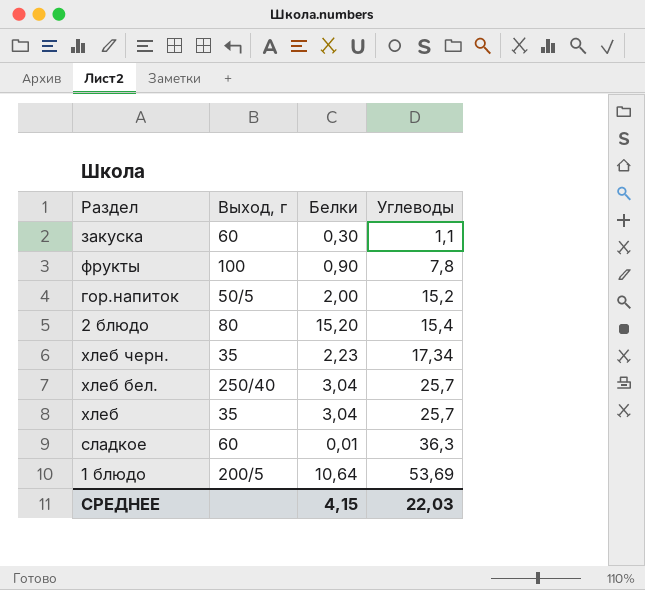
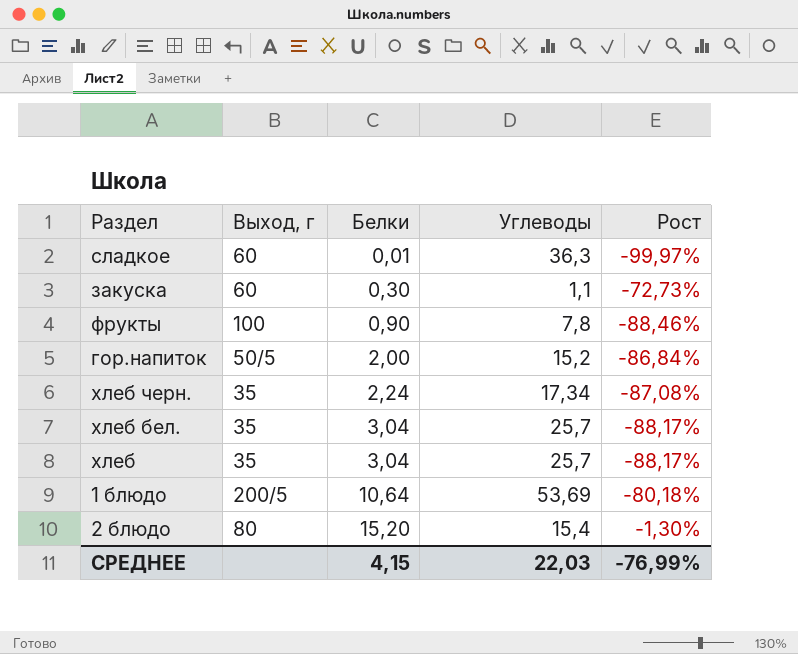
row order: Углеводы ascending -> Белки ascending
column Рост | formula: none -> ([Белки] - [Углеводы]) / [Углеводы]
хлеб черн. | Белки: 2,23 -> 2,24
хлеб бел. | Выход, г: 250/40 -> 35

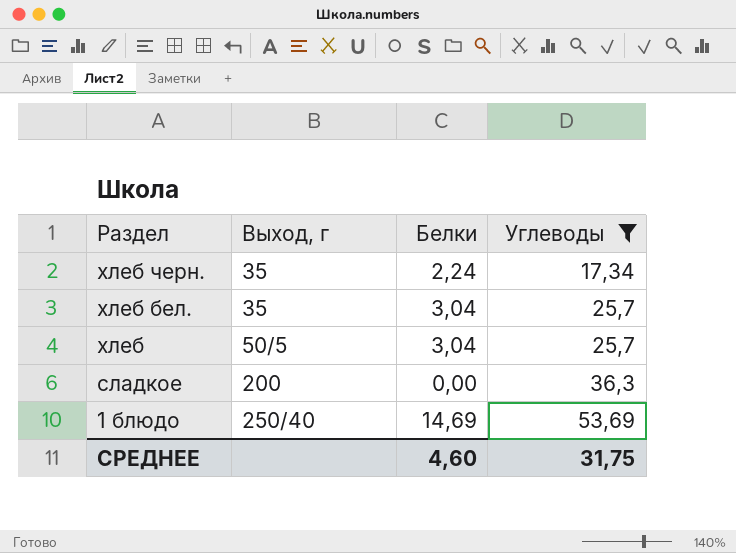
filter: none -> Углеводы >= 17,34
row order: Белки ascending -> Раздел descending
column Рост | formula: ([Белки] - [Углеводы]) / [Углеводы] -> none
хлеб | Выход, г: 35 -> 50/5
сладкое | Выход, г: 60 -> 200
сладкое | Белки: 0,01 -> 0,00
1 блюдо | Выход, г: 200/5 -> 250/40
1 блюдо | Белки: 10,64 -> 14,69
СРЕДНЕЕ | Белки: 4,15 -> 4,60
СРЕДНЕЕ | Углеводы: 22,03 -> 31,75

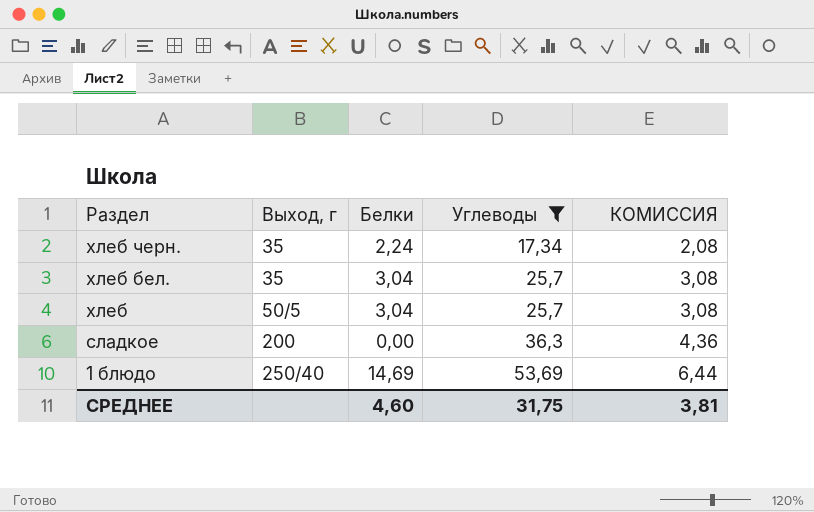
column КОМИССИЯ | formula: none -> [Углеводы] * 0,12

